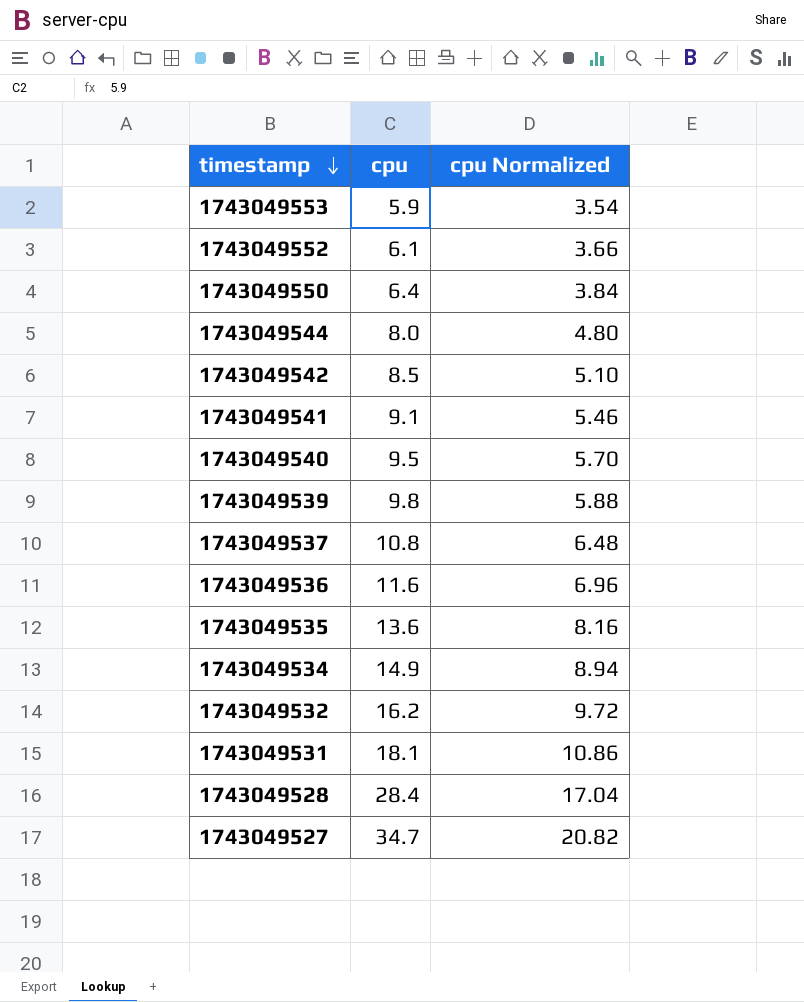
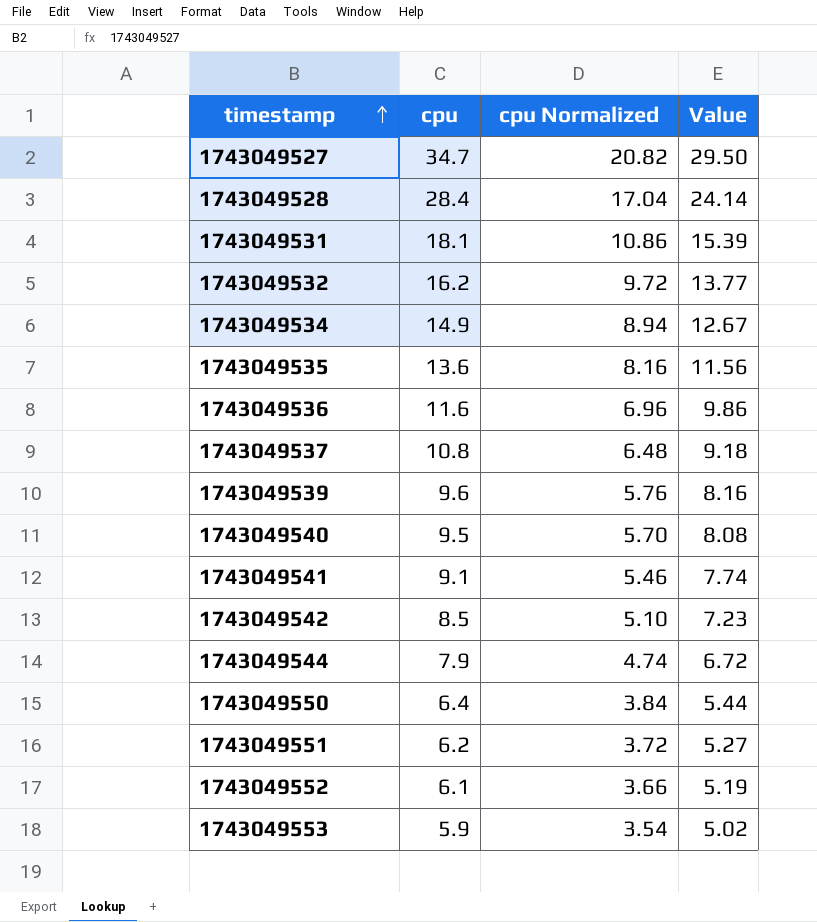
row order: timestamp descending -> timestamp ascending
column Value | formula: none -> [cpu] * 0.85
1743049539 | cpu: 9.8 -> 9.6
1743049539 | cpu Normalized: 5.88 -> 5.76
1743049544 | cpu: 8.0 -> 7.9
1743049544 | cpu Normalized: 4.80 -> 4.74
row 1743049551: none -> 6.2 | 3.72 | 5.27

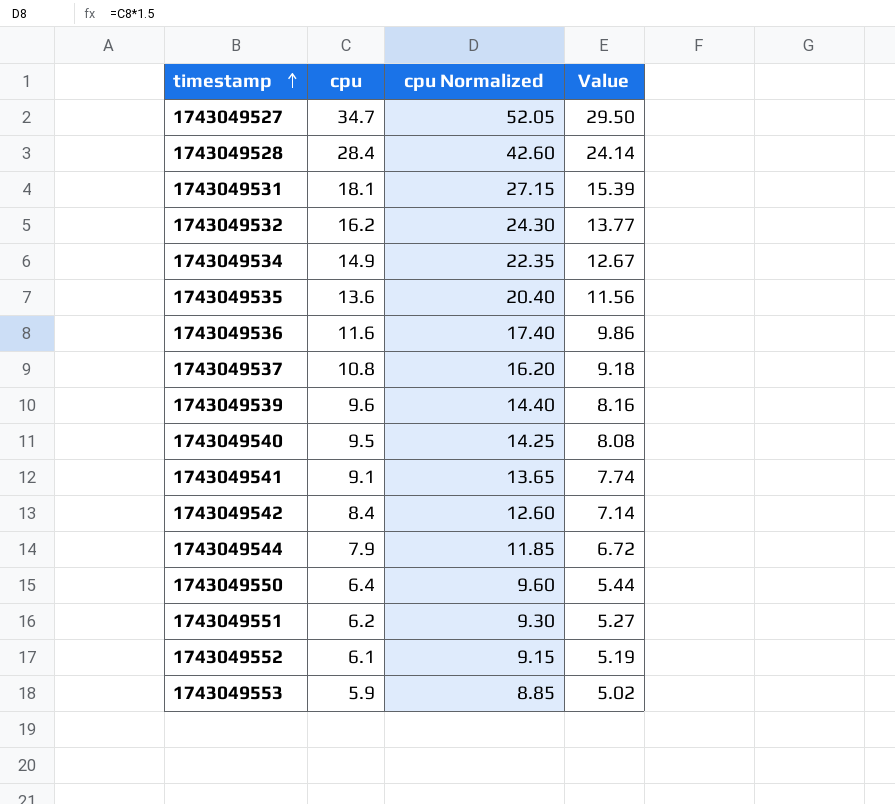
column cpu Normalized | formula: [cpu] * 0.6 -> [cpu] * 1.5
1743049542 | cpu: 8.5 -> 8.4
1743049542 | Value: 7.23 -> 7.14

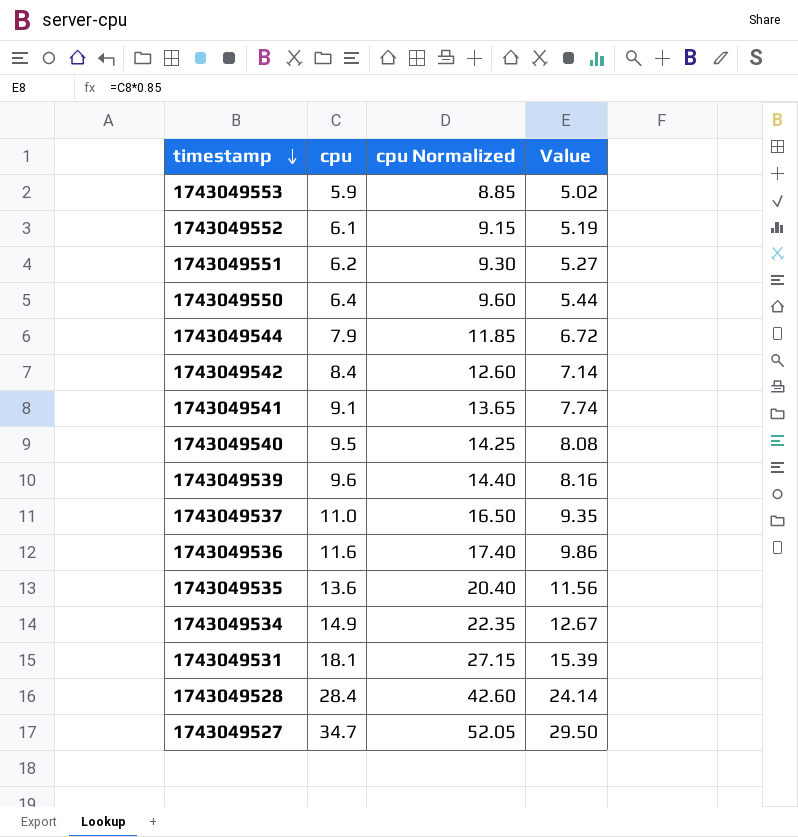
row order: timestamp ascending -> timestamp descending
row 1743049532: 16.2 | 24.30 | 13.77 -> none
1743049537 | cpu: 10.8 -> 11.0
1743049537 | cpu Normalized: 16.20 -> 16.50
1743049537 | Value: 9.18 -> 9.35

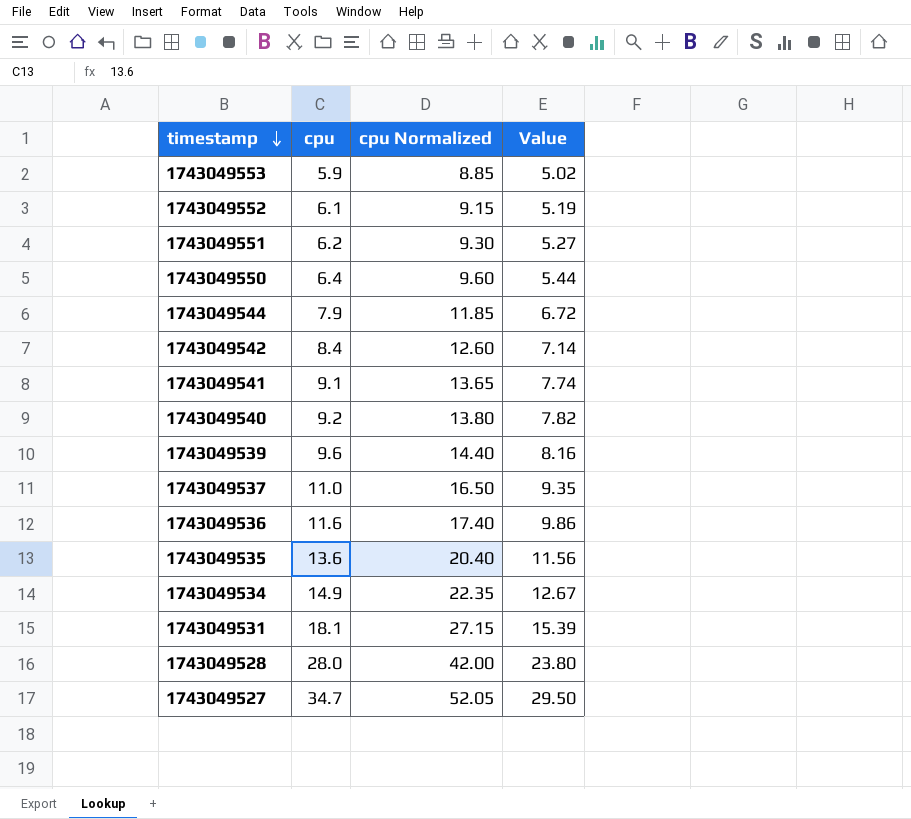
1743049540 | cpu: 9.5 -> 9.2
1743049540 | cpu Normalized: 14.25 -> 13.80
1743049540 | Value: 8.08 -> 7.82
1743049528 | cpu: 28.4 -> 28.0
1743049528 | cpu Normalized: 42.60 -> 42.00
1743049528 | Value: 24.14 -> 23.80

